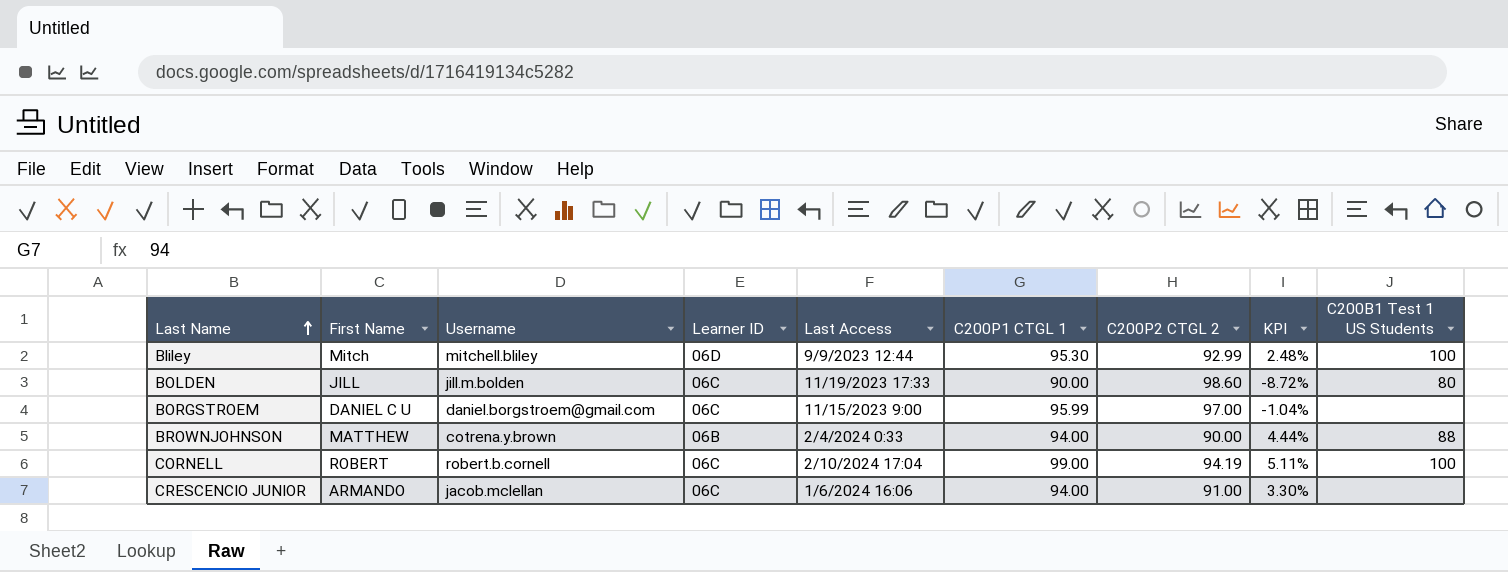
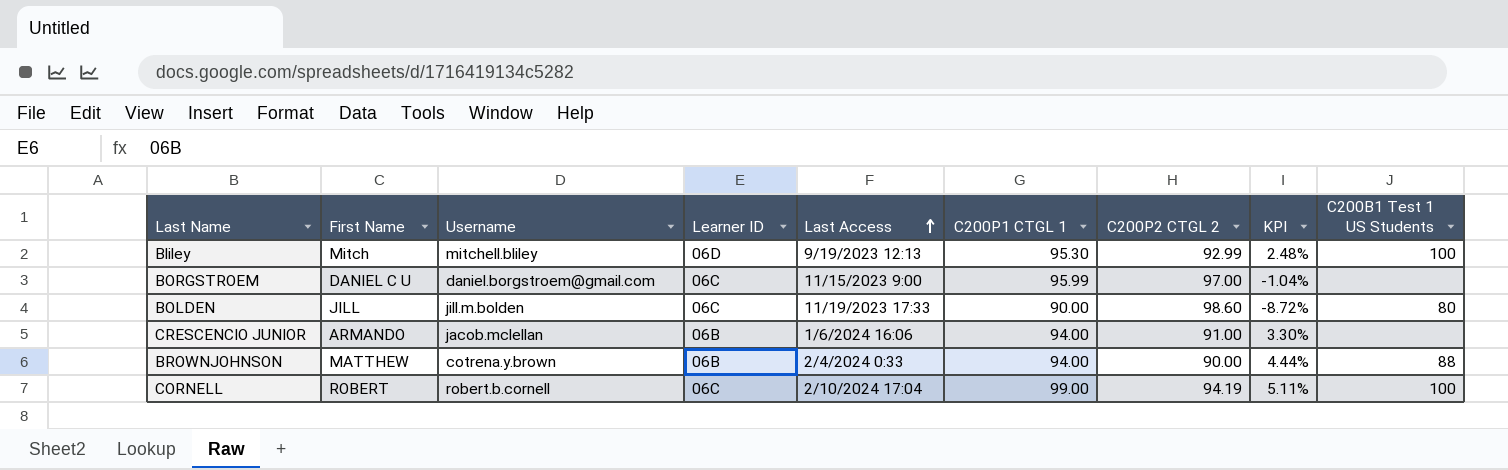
row order: Last Name ascending -> Last Access ascending
Bliley | Last Access: 9/9/2023 12:44 -> 9/19/2023 12:13
CRESCENCIO JUNIOR | Learner ID: 06C -> 06B

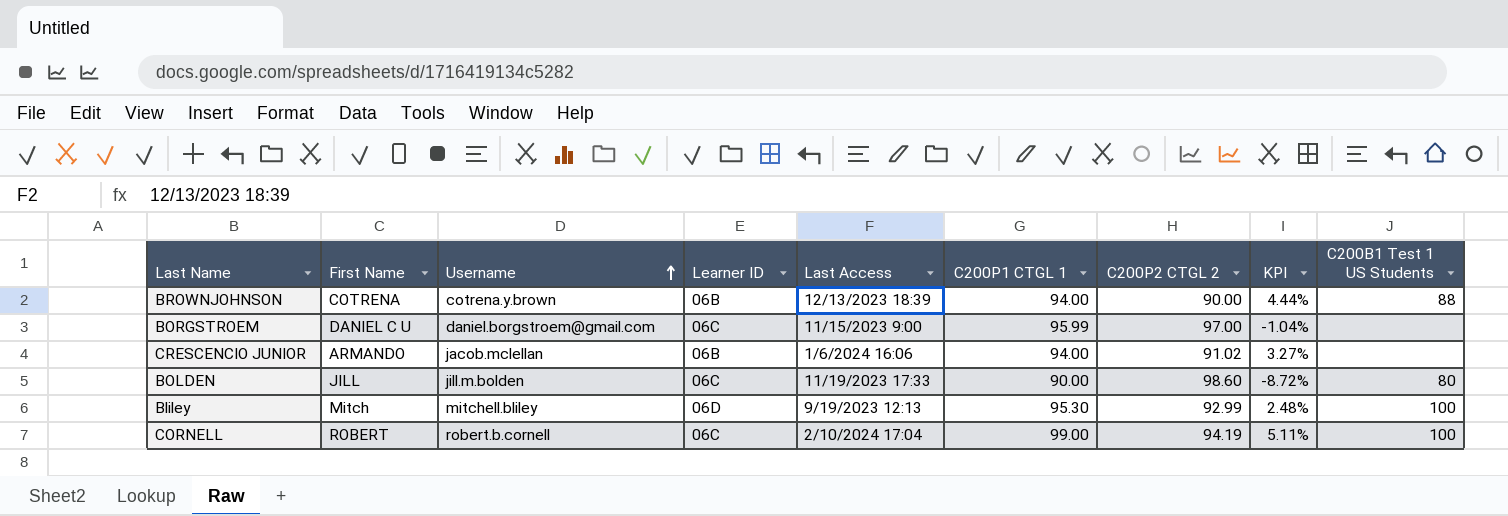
row order: Last Access ascending -> Username ascending
BROWNJOHNSON | First Name: MATTHEW -> COTRENA
BROWNJOHNSON | Last Access: 2/4/2024 0:33 -> 12/13/2023 18:39
CRESCENCIO JUNIOR | C200P2 CTGL 2: 91.00 -> 91.02
CRESCENCIO JUNIOR | KPI: 3.30% -> 3.27%

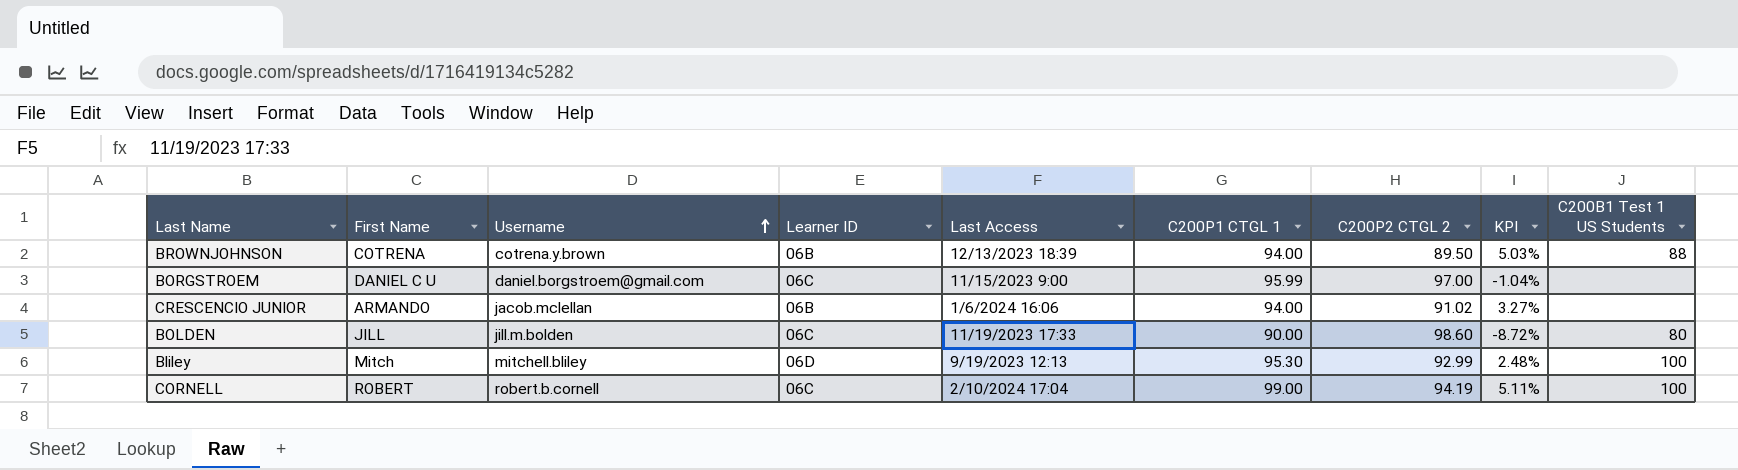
BROWNJOHNSON | C200P2 CTGL 2: 90.00 -> 89.50
BROWNJOHNSON | KPI: 4.44% -> 5.03%

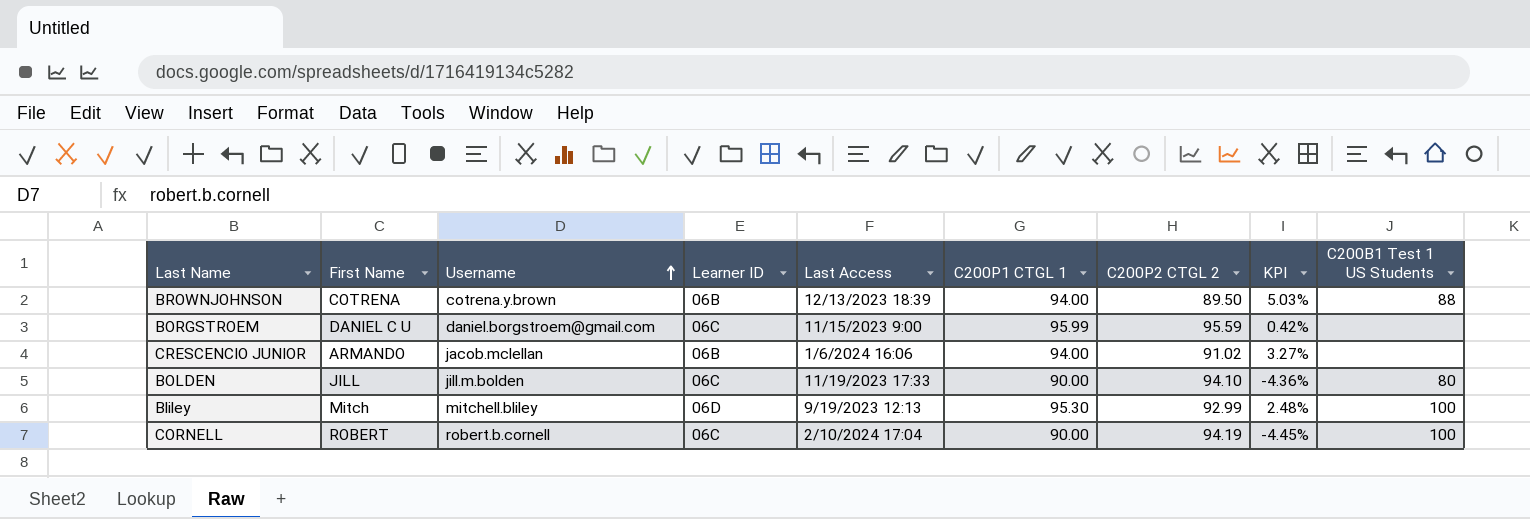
BORGSTROEM | C200P2 CTGL 2: 97.00 -> 95.59
BORGSTROEM | KPI: -1.04% -> 0.42%
BOLDEN | C200P2 CTGL 2: 98.60 -> 94.10
BOLDEN | KPI: -8.72% -> -4.36%
CORNELL | C200P1 CTGL 1: 99.00 -> 90.00
CORNELL | KPI: 5.11% -> -4.45%

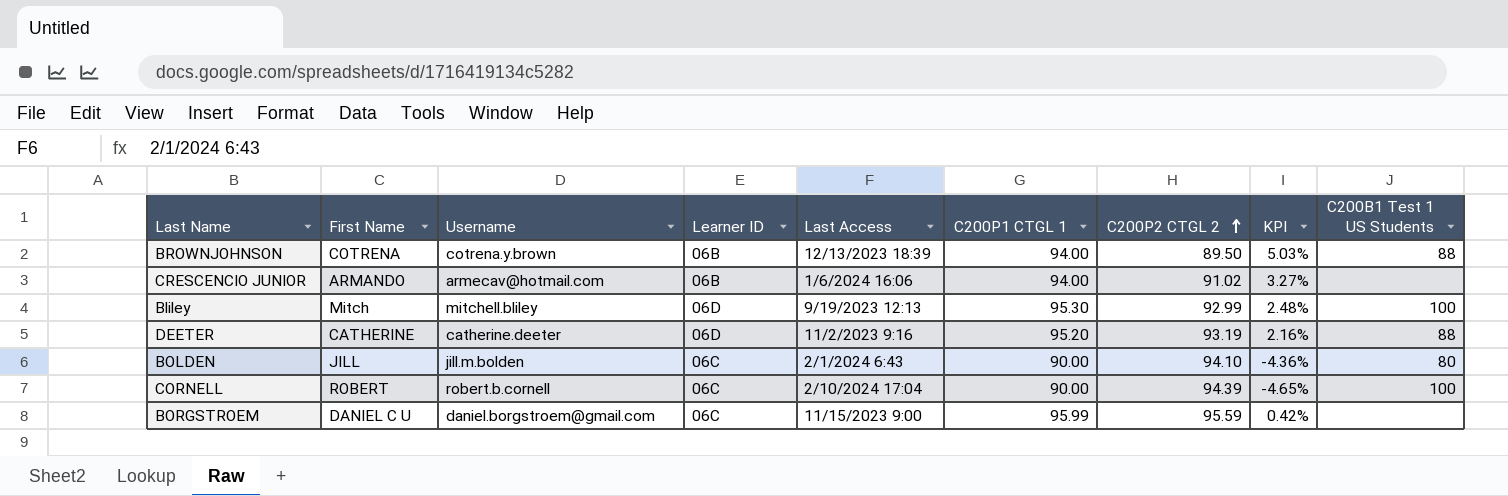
row order: Username ascending -> C200P2 CTGL 2 ascending
CRESCENCIO JUNIOR | Username: jacob.mclellan -> armecav@hotmail.com
row DEETER: none -> CATHERINE | catherine.deeter | 06D | 11/2/2023 9:16 | 95.20 | 93.19 | 2.16% | 88
BOLDEN | Last Access: 11/19/2023 17:33 -> 2/1/2024 6:43
CORNELL | C200P2 CTGL 2: 94.19 -> 94.39
CORNELL | KPI: -4.45% -> -4.65%

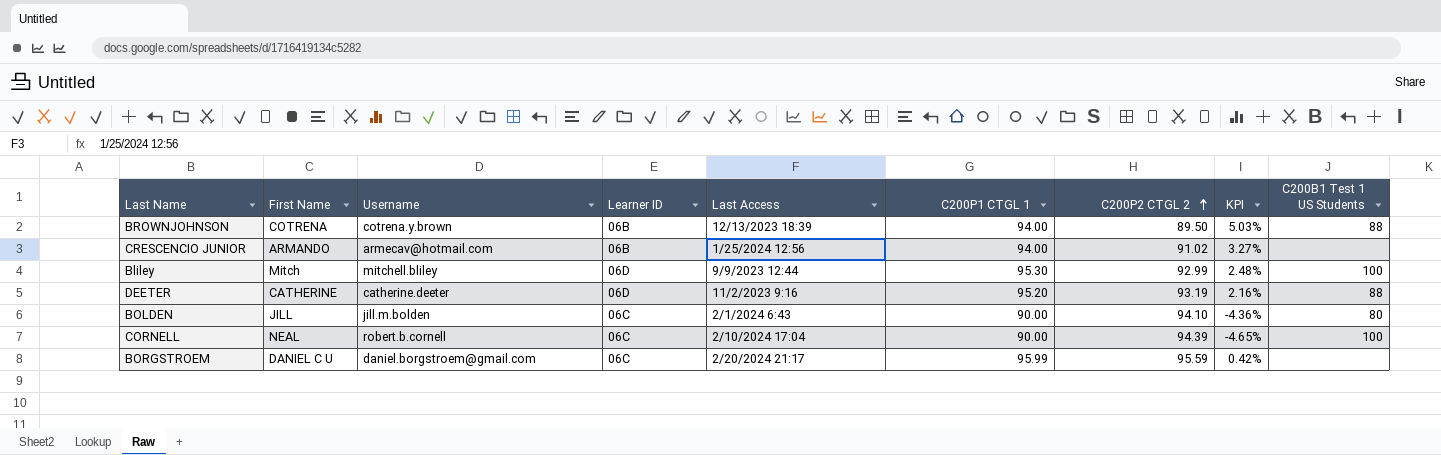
CRESCENCIO JUNIOR | Last Access: 1/6/2024 16:06 -> 1/25/2024 12:56
Bliley | Last Access: 9/19/2023 12:13 -> 9/9/2023 12:44
CORNELL | First Name: ROBERT -> NEAL
BORGSTROEM | Last Access: 11/15/2023 9:00 -> 2/20/2024 21:17

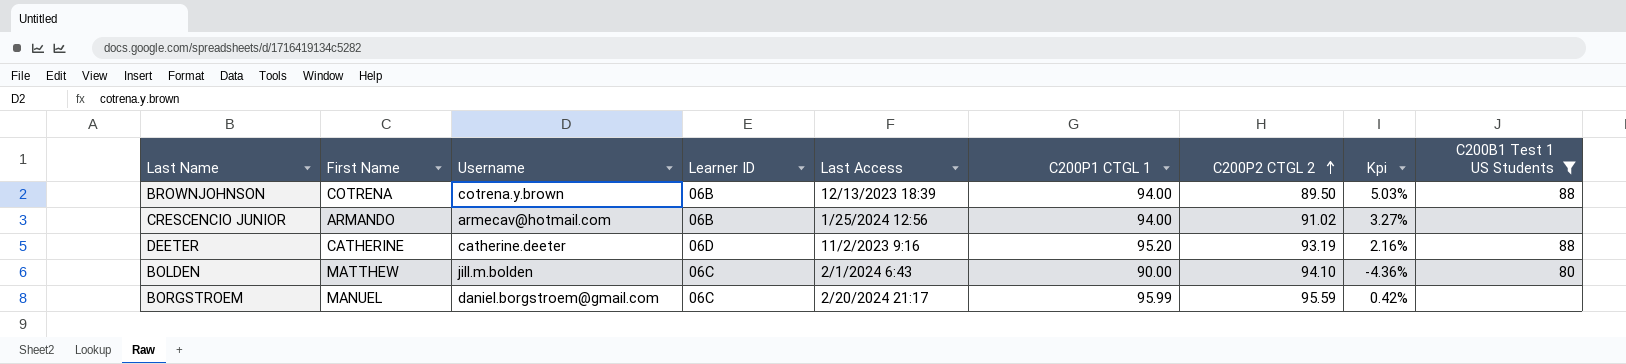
filter: none -> C200B1 Test 1 US Students != 100
column name: KPI -> Kpi
BOLDEN | First Name: JILL -> MATTHEW
BORGSTROEM | First Name: DANIEL C U -> MANUEL

